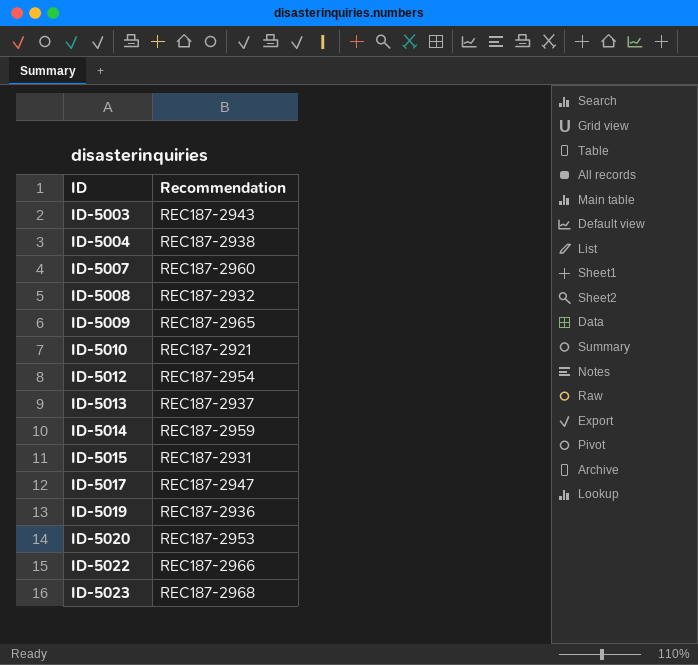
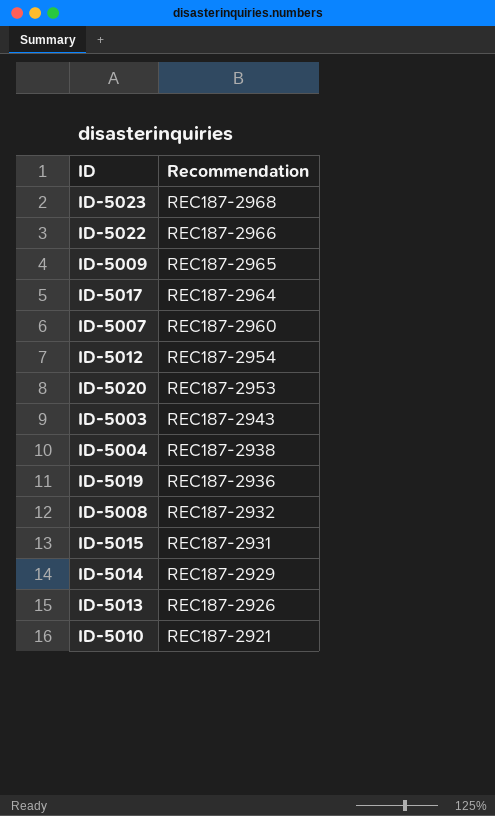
row order: ID ascending -> Recommendation descending
ID-5017 | Recommendation: REC187-2947 -> REC187-2964
ID-5014 | Recommendation: REC187-2959 -> REC187-2929
ID-5013 | Recommendation: REC187-2937 -> REC187-2926

